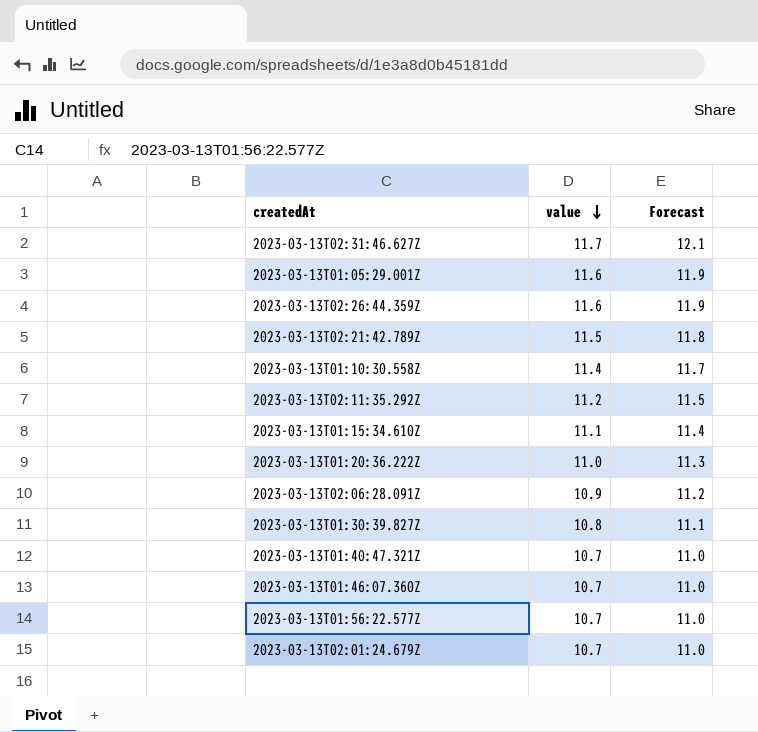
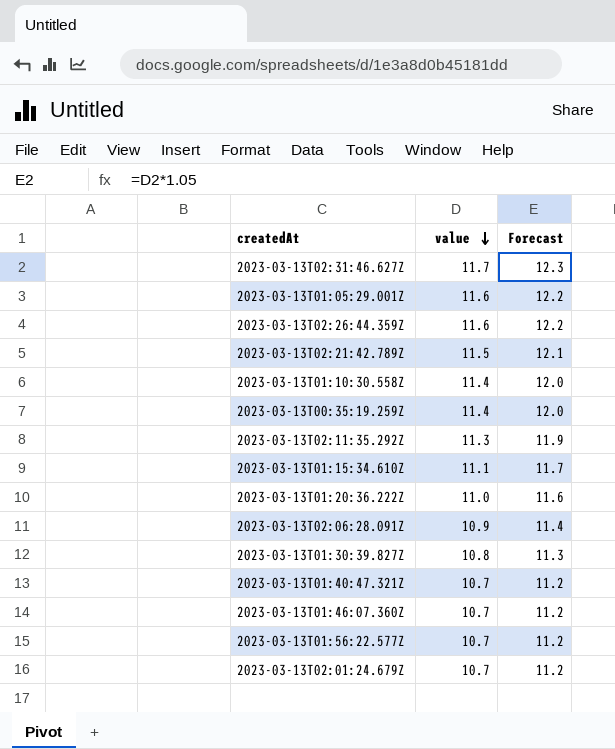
column Forecast | formula: [value] * 1.03 -> [value] * 1.05
row 2023-03-13T00:35:19.259Z: none -> 11.4 | 12.0
2023-03-13T02:11:35.292Z | value: 11.2 -> 11.3

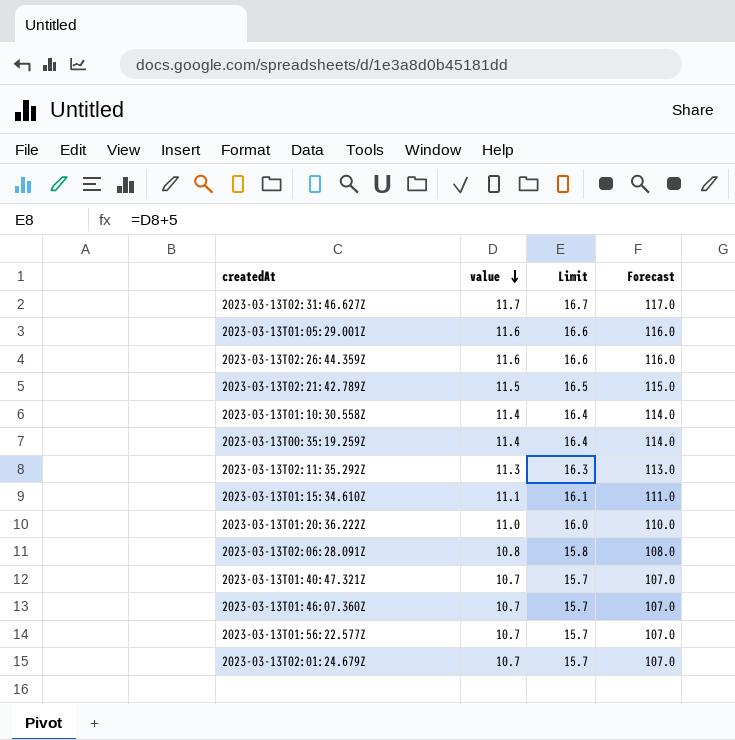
column Limit | formula: none -> [value] + 5
column Forecast | formula: [value] * 1.05 -> [value] * 10
row 2023-03-13T01:30:39.827Z: 10.8 | 11.3 -> none
2023-03-13T02:06:28.091Z | value: 10.9 -> 10.8

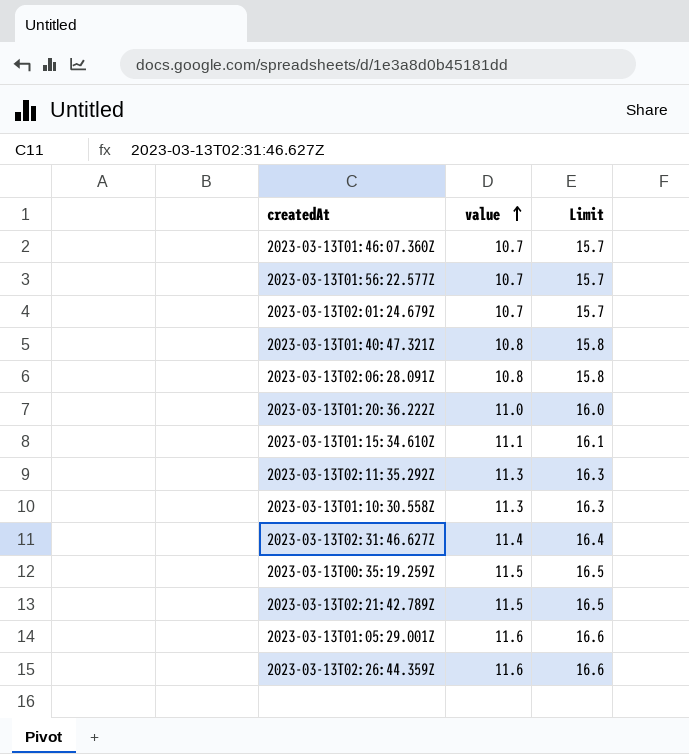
row order: value descending -> value ascending
column Forecast | formula: [value] * 10 -> none
2023-03-13T01:40:47.321Z | value: 10.7 -> 10.8
2023-03-13T01:40:47.321Z | Limit: 15.7 -> 15.8
2023-03-13T01:10:30.558Z | value: 11.4 -> 11.3
2023-03-13T01:10:30.558Z | Limit: 16.4 -> 16.3
2023-03-13T02:31:46.627Z | value: 11.7 -> 11.4
2023-03-13T02:31:46.627Z | Limit: 16.7 -> 16.4
2023-03-13T00:35:19.259Z | value: 11.4 -> 11.5
2023-03-13T00:35:19.259Z | Limit: 16.4 -> 16.5

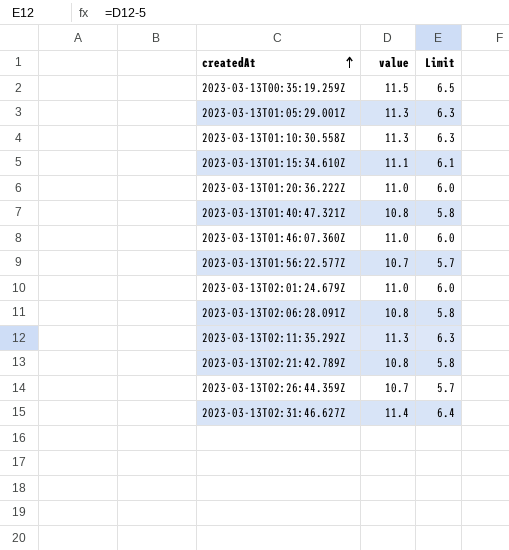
row order: value ascending -> createdAt ascending
column Limit | formula: [value] + 5 -> [value] - 5
2023-03-13T01:05:29.001Z | value: 11.6 -> 11.3
2023-03-13T01:46:07.360Z | value: 10.7 -> 11.0
2023-03-13T02:01:24.679Z | value: 10.7 -> 11.0
2023-03-13T02:21:42.789Z | value: 11.5 -> 10.8
2023-03-13T02:26:44.359Z | value: 11.6 -> 10.7

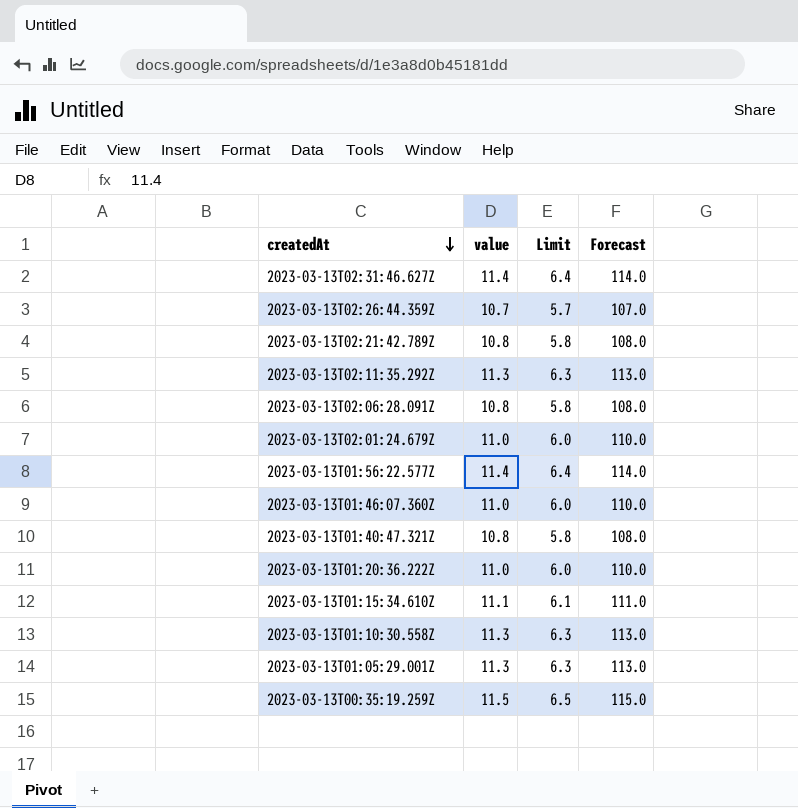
row order: createdAt ascending -> createdAt descending
column Forecast | formula: none -> [value] * 10
2023-03-13T01:56:22.577Z | value: 10.7 -> 11.4
2023-03-13T01:56:22.577Z | Limit: 5.7 -> 6.4

